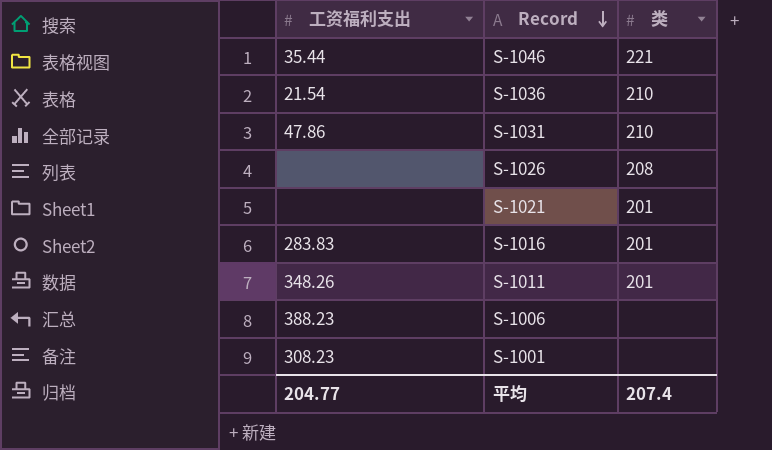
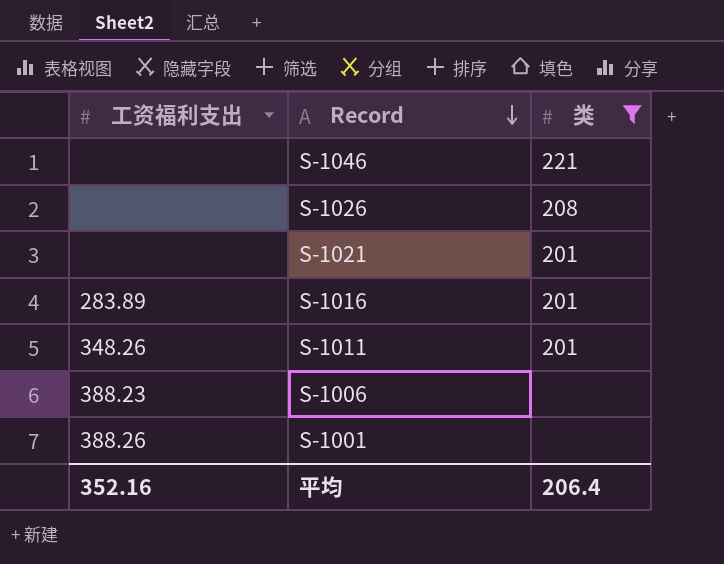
filter: none -> 类 != 210
S-1046 | 工资福利支出: 35.44 -> none
S-1016 | 工资福利支出: 283.83 -> 283.89
S-1001 | 工资福利支出: 308.23 -> 388.26
平均 | 工资福利支出: 204.77 -> 352.16
平均 | 类: 207.4 -> 206.4

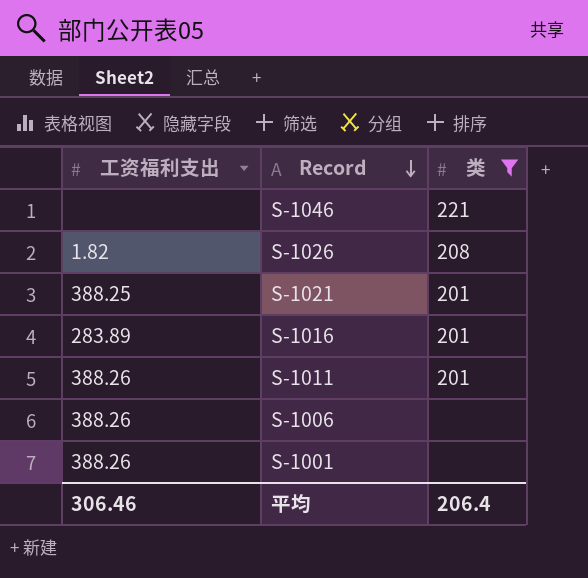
S-1026 | 工资福利支出: none -> 1.82
S-1021 | 工资福利支出: none -> 388.25
S-1011 | 工资福利支出: 348.26 -> 388.26
S-1006 | 工资福利支出: 388.23 -> 388.26
平均 | 工资福利支出: 352.16 -> 306.46

